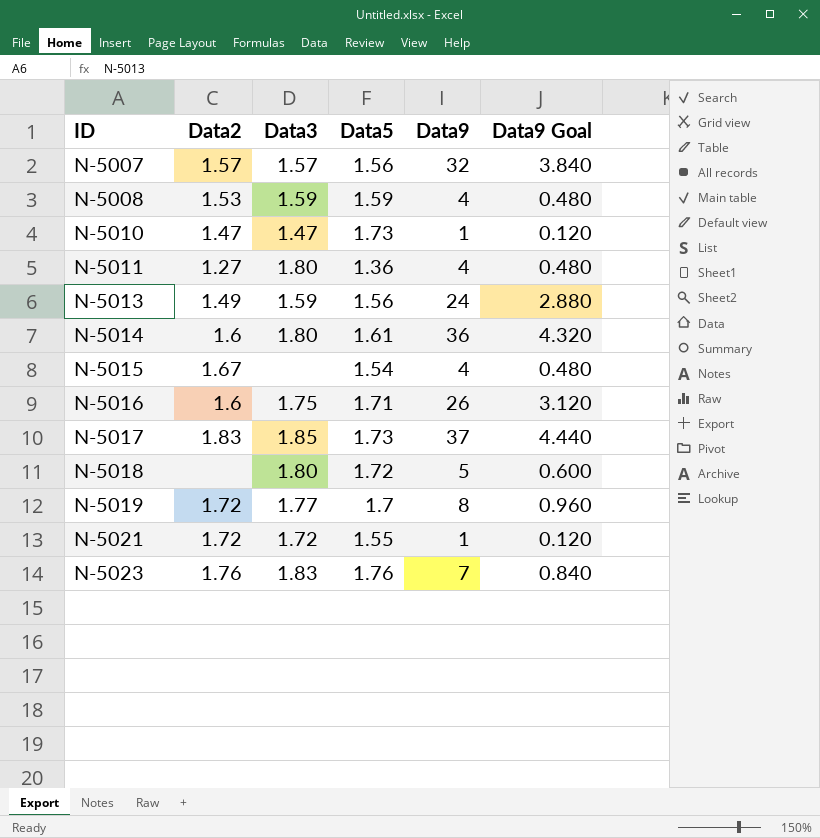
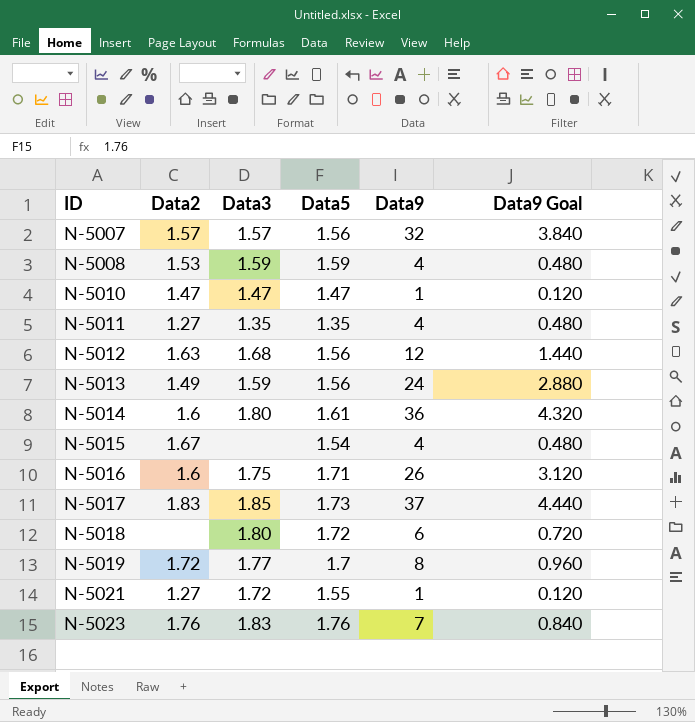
N-5010 | Data5: 1.73 -> 1.47
N-5011 | Data3: 1.80 -> 1.35
N-5011 | Data5: 1.36 -> 1.35
row N-5012: none -> 1.63 | 1.68 | 1.56 | 12 | 1.440
N-5018 | Data9: 5 -> 6
N-5018 | Data9 Goal: 0.600 -> 0.720
N-5021 | Data2: 1.72 -> 1.27

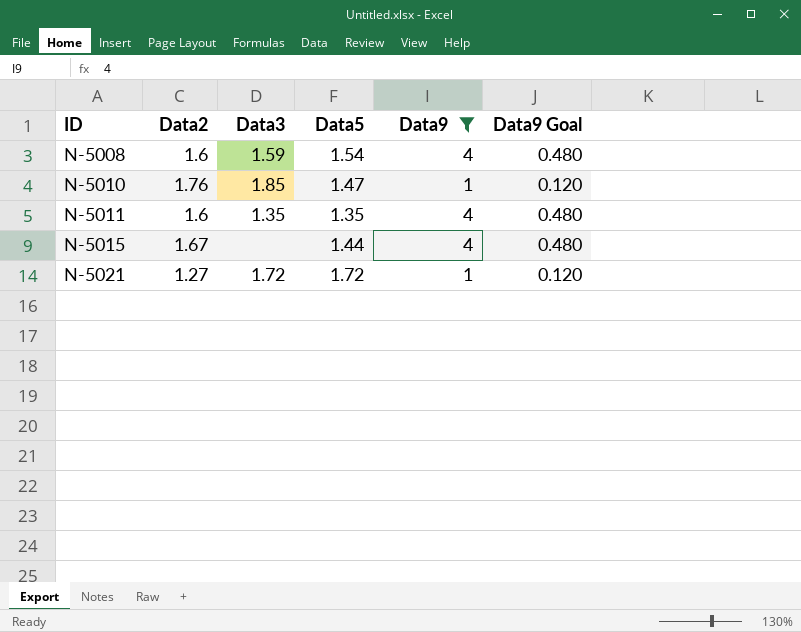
filter: none -> Data9 <= 4
N-5008 | Data2: 1.53 -> 1.6
N-5008 | Data5: 1.59 -> 1.54
N-5010 | Data2: 1.47 -> 1.76
N-5010 | Data3: 1.47 -> 1.85
N-5011 | Data2: 1.27 -> 1.6
N-5015 | Data5: 1.54 -> 1.44
N-5021 | Data5: 1.55 -> 1.72

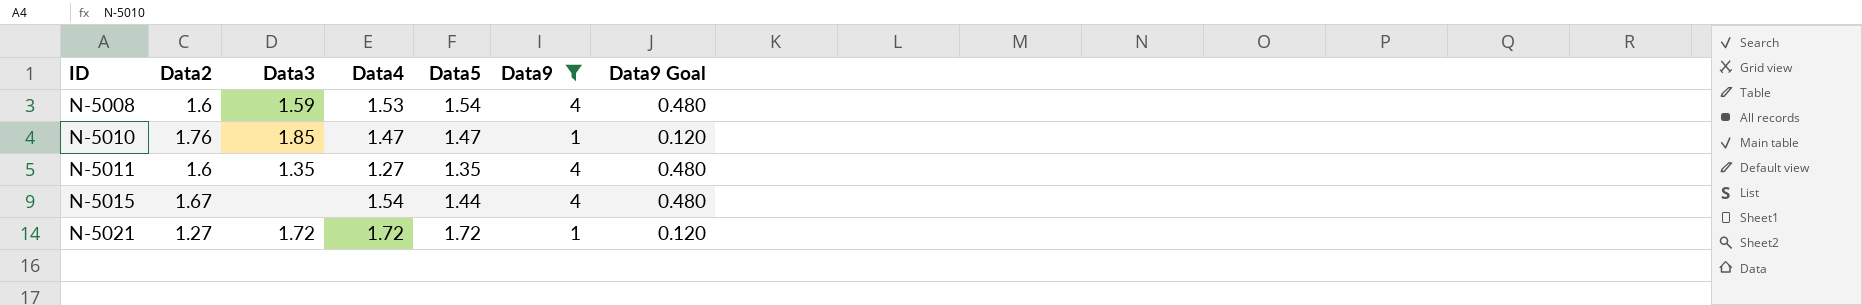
column Data4 | position: none -> 4

